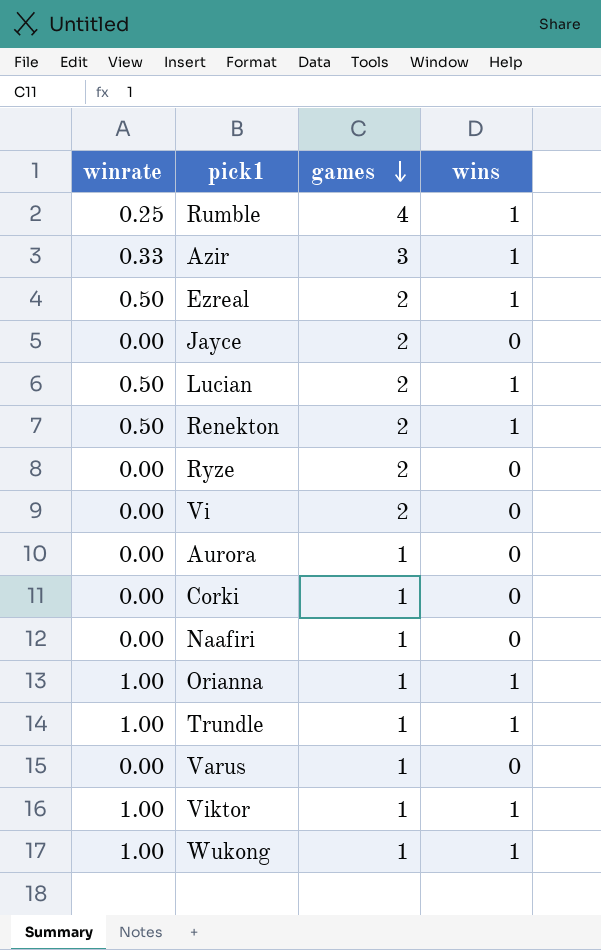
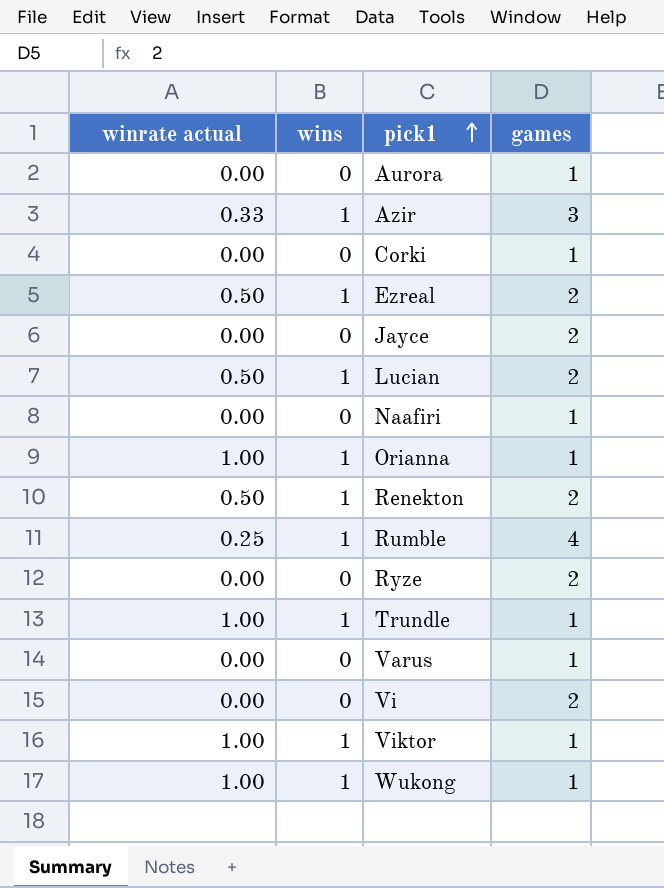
row order: games descending -> pick1 ascending
column name: winrate -> winrate actual
column wins | position: 4 -> 2

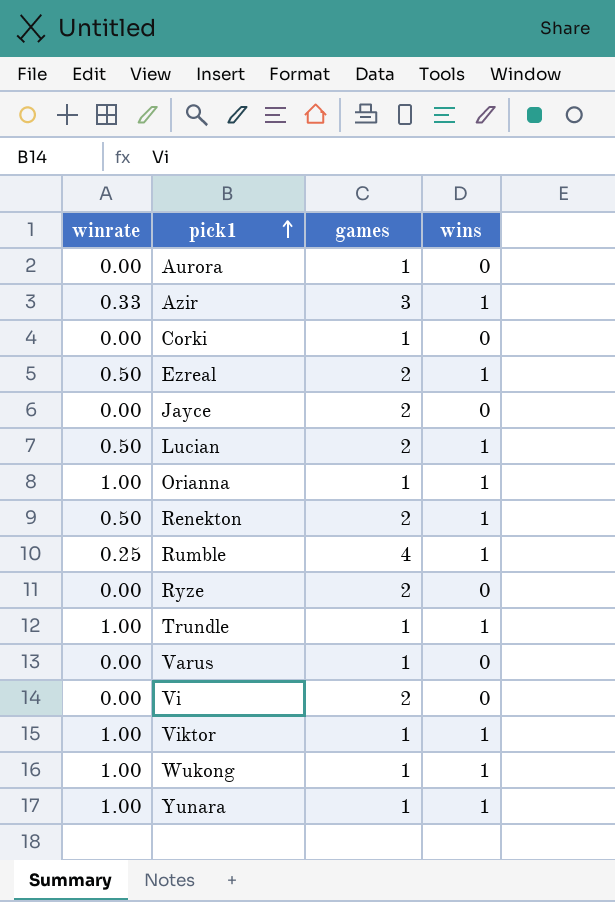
column name: winrate actual -> winrate
column wins | position: 2 -> 4
row Naafiri: 0.00 | 0 | 1 -> none
row Yunara: none -> 1.00 | 1 | 1

